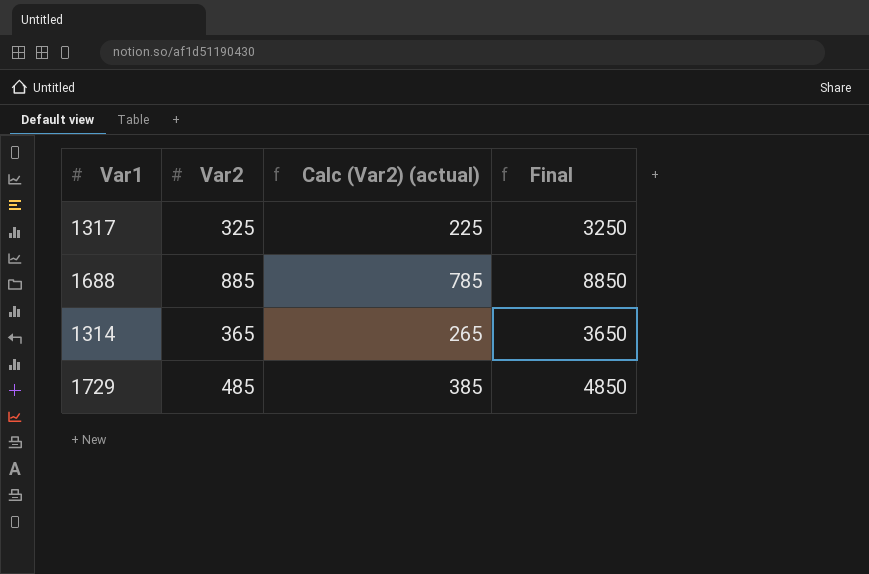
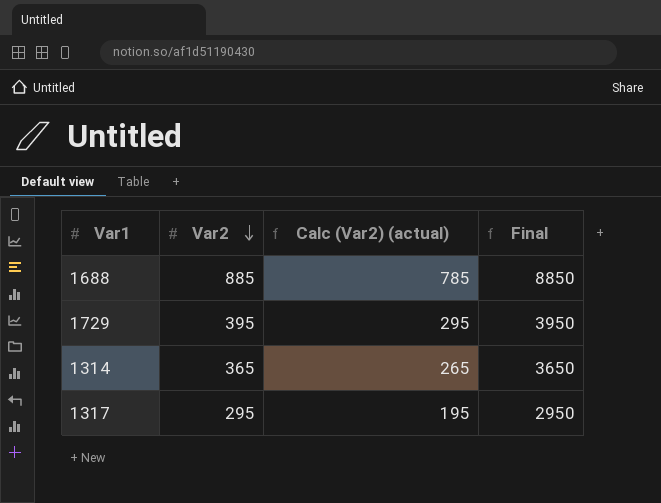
row order: none -> Var2 descending
1729 | Var2: 485 -> 395
1729 | Calc (Var2) (actual): 385 -> 295
1729 | Final: 4850 -> 3950
1317 | Var2: 325 -> 295
1317 | Calc (Var2) (actual): 225 -> 195
1317 | Final: 3250 -> 2950

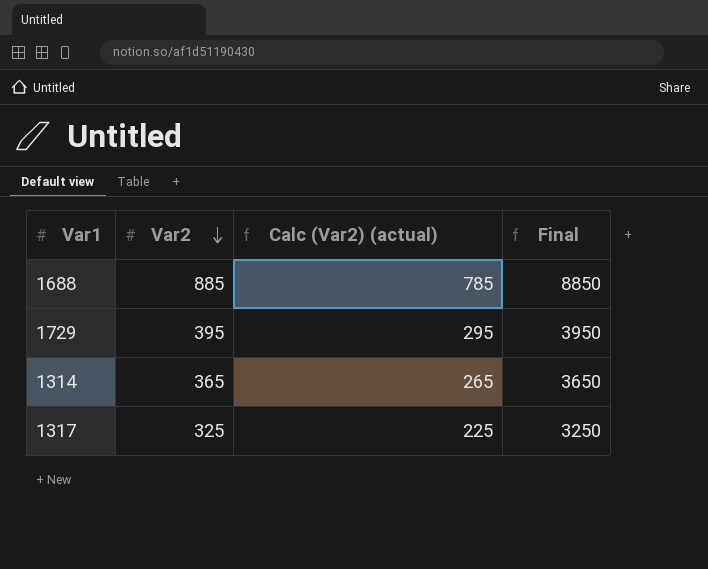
1317 | Var2: 295 -> 325
1317 | Calc (Var2) (actual): 195 -> 225
1317 | Final: 2950 -> 3250

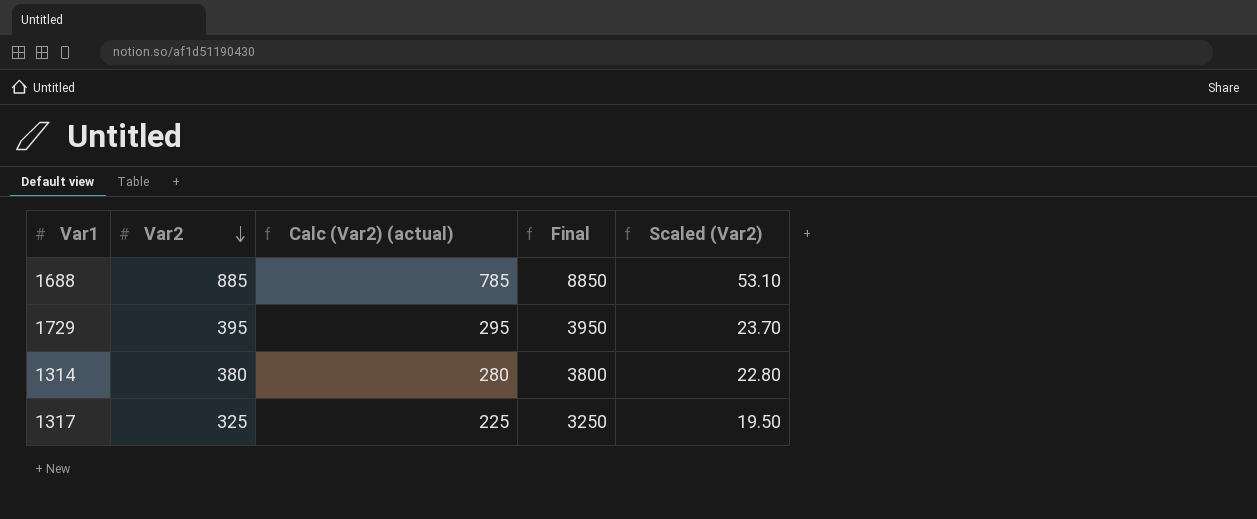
column Scaled (Var2) | formula: none -> [Var2] * 0.06
1314 | Var2: 365 -> 380
1314 | Calc (Var2) (actual): 265 -> 280
1314 | Final: 3650 -> 3800

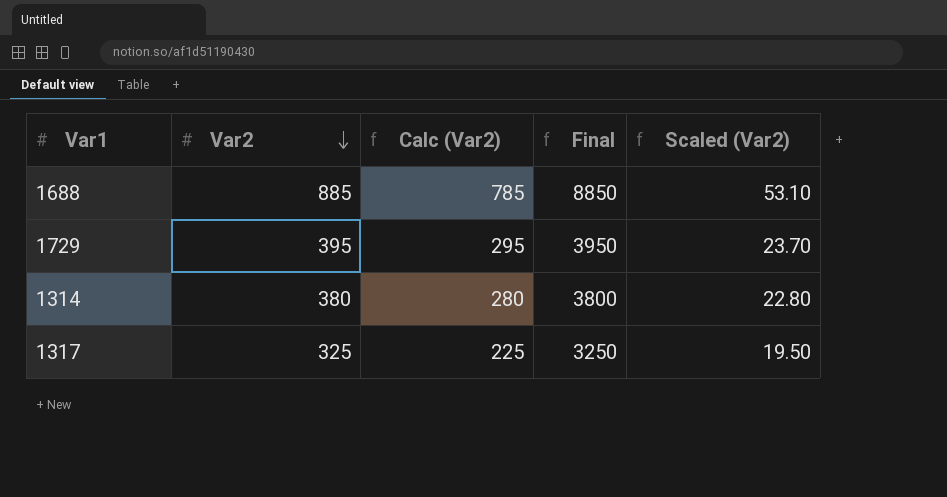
column name: Calc (Var2) (actual) -> Calc (Var2)

